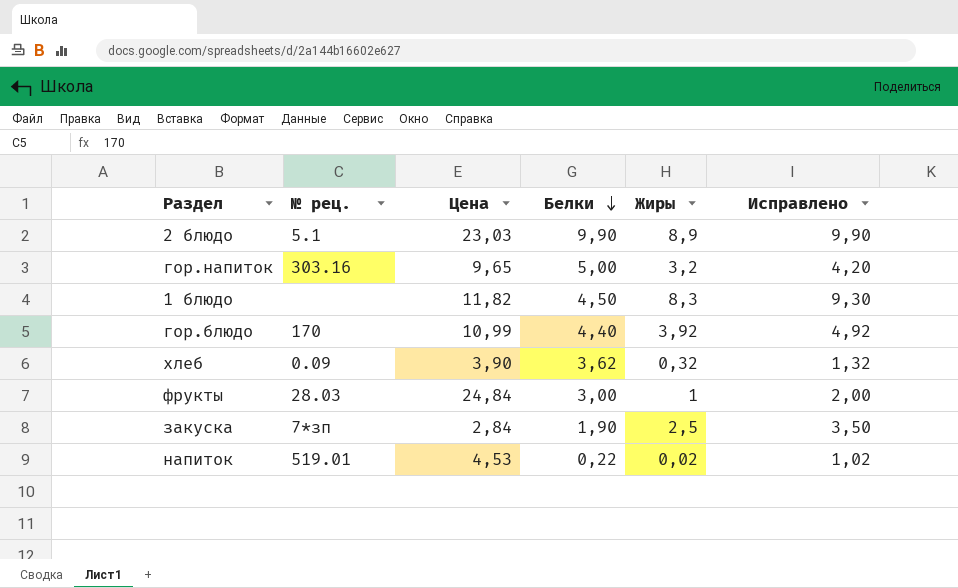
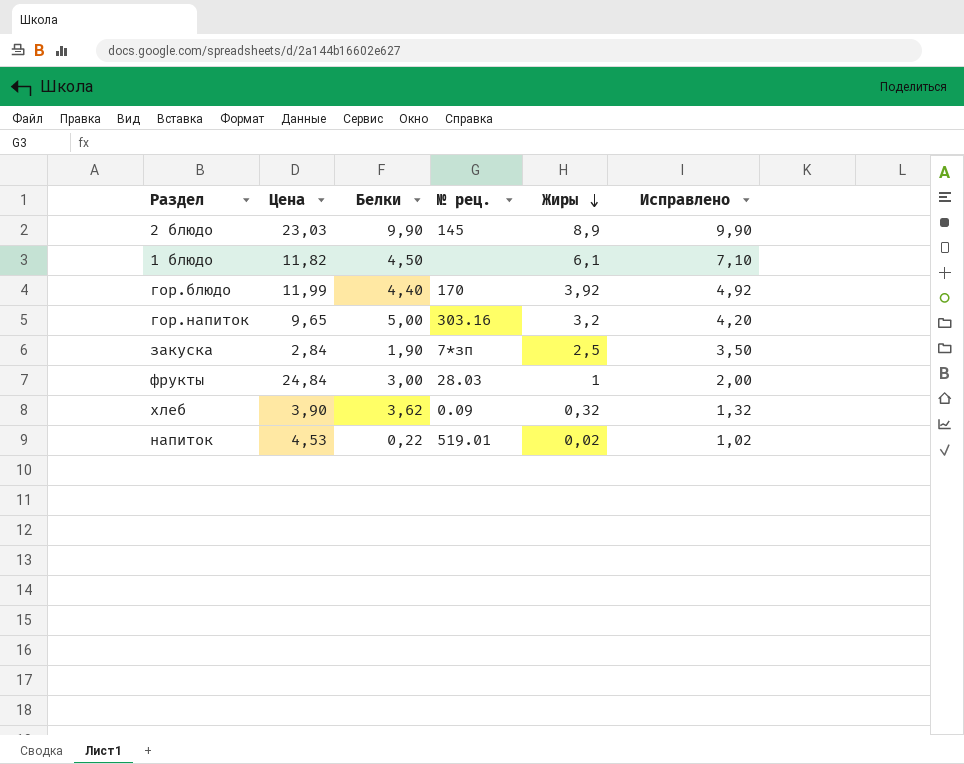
row order: Белки descending -> Жиры descending
column № рец. | position: 2 -> 4
2 блюдо | № рец.: 5.1 -> 145
1 блюдо | Жиры: 8,3 -> 6,1
1 блюдо | Исправлено: 9,30 -> 7,10
гор.блюдо | Цена: 10,99 -> 11,99

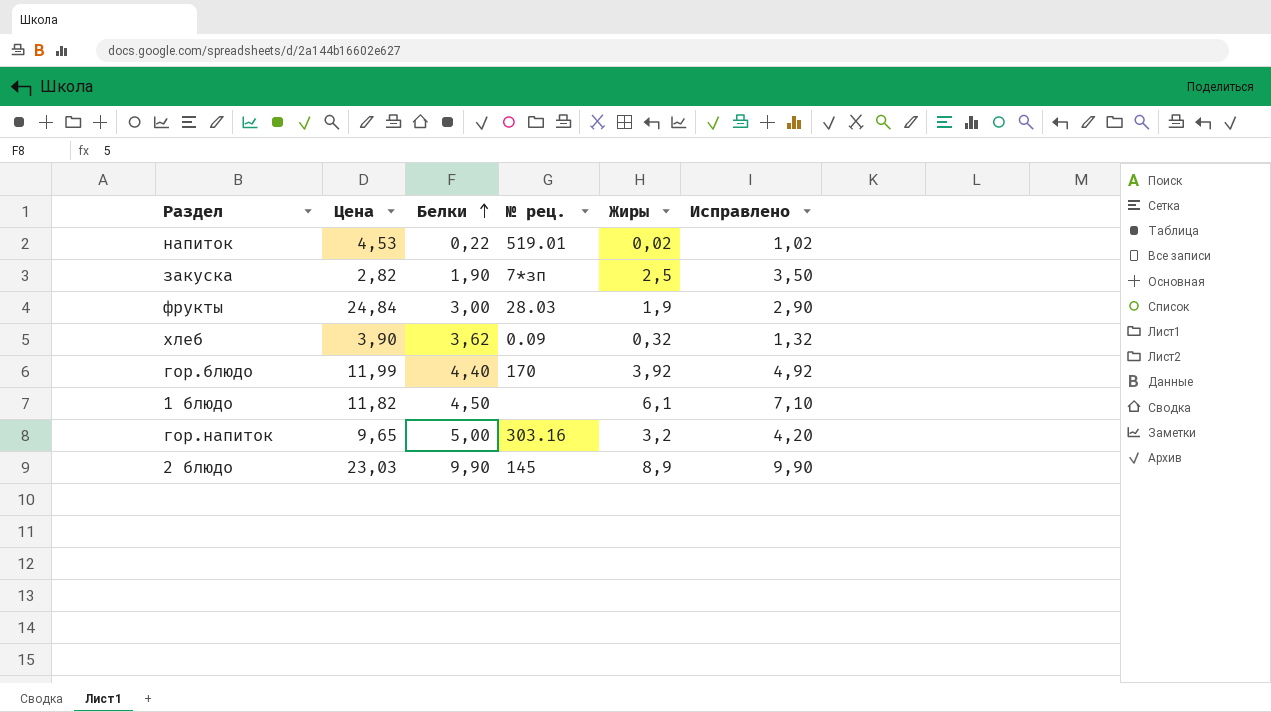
row order: Жиры descending -> Белки ascending
закуска | Цена: 2,84 -> 2,82
фрукты | Жиры: 1 -> 1,9
фрукты | Исправлено: 2,00 -> 2,90

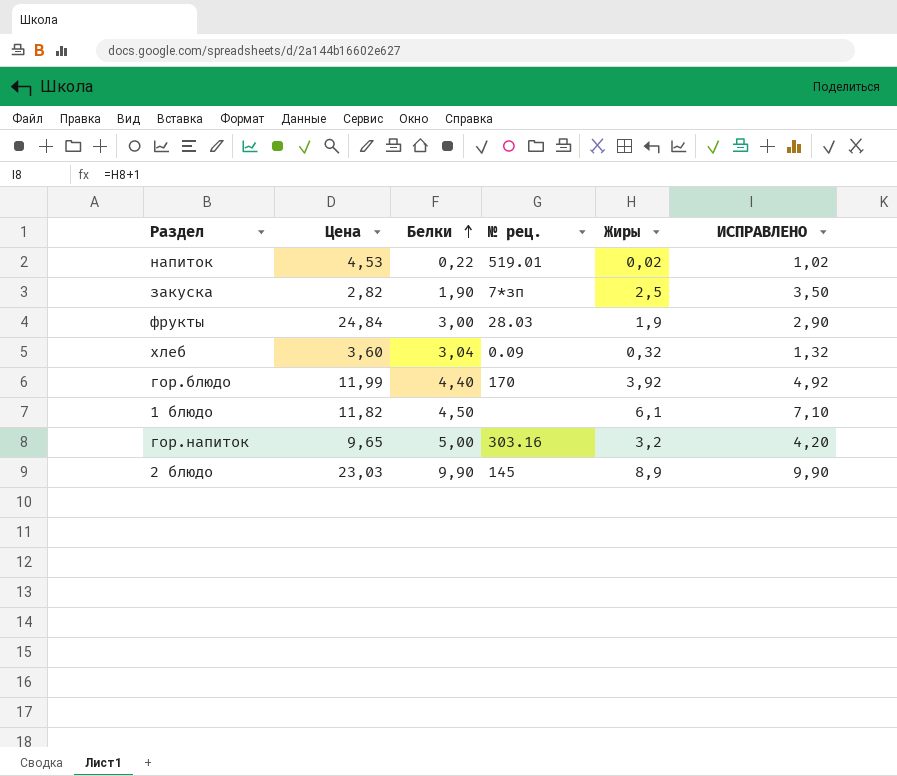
column name: Исправлено -> ИСПРАВЛЕНО
хлеб | Цена: 3,90 -> 3,60
хлеб | Белки: 3,62 -> 3,04

